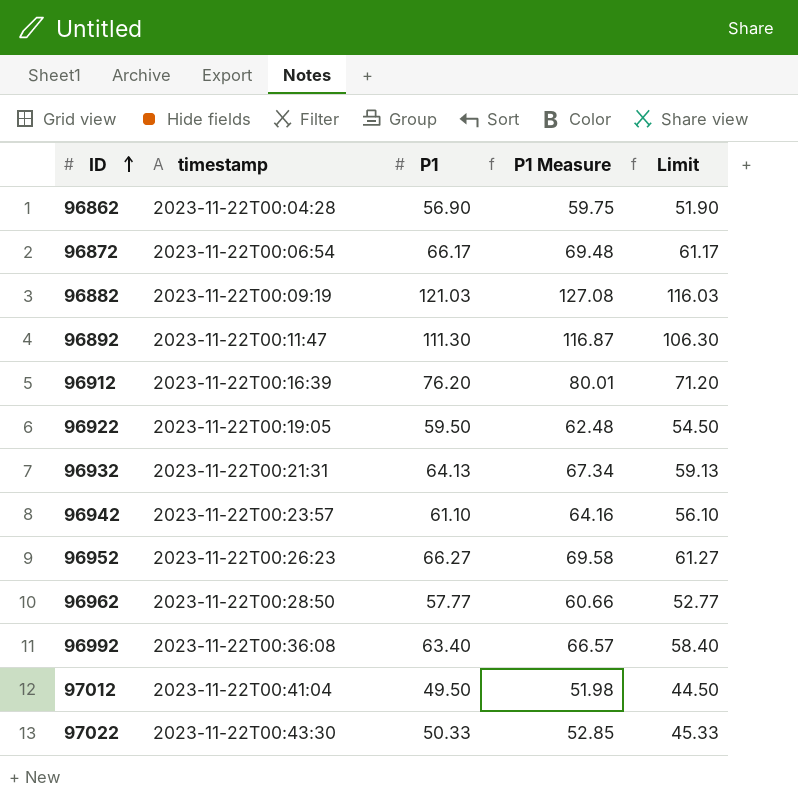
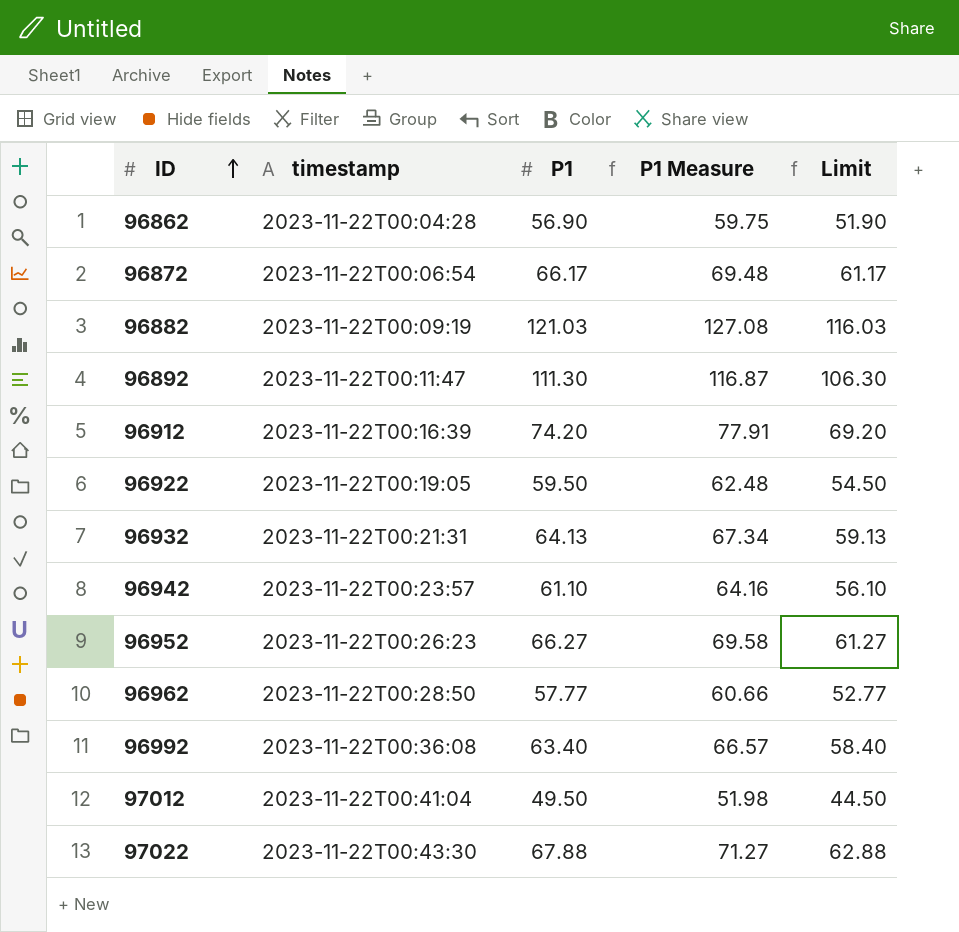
96912 | P1: 76.20 -> 74.20
96912 | P1 Measure: 80.01 -> 77.91
96912 | Limit: 71.20 -> 69.20
97022 | P1: 50.33 -> 67.88
97022 | P1 Measure: 52.85 -> 71.27
97022 | Limit: 45.33 -> 62.88

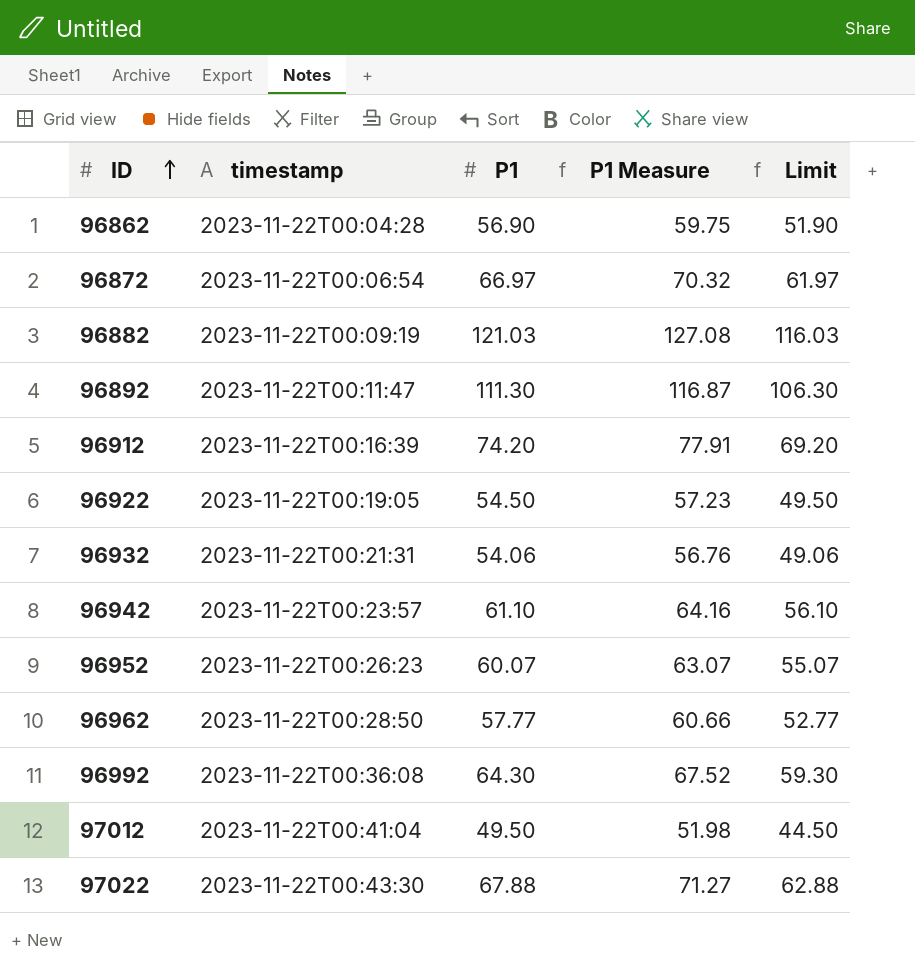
96872 | P1: 66.17 -> 66.97
96872 | P1 Measure: 69.48 -> 70.32
96872 | Limit: 61.17 -> 61.97
96922 | P1: 59.50 -> 54.50
96922 | P1 Measure: 62.48 -> 57.23
96922 | Limit: 54.50 -> 49.50
96932 | P1: 64.13 -> 54.06
96932 | P1 Measure: 67.34 -> 56.76
96932 | Limit: 59.13 -> 49.06
96952 | P1: 66.27 -> 60.07
96952 | P1 Measure: 69.58 -> 63.07
96952 | Limit: 61.27 -> 55.07
96992 | P1: 63.40 -> 64.30
96992 | P1 Measure: 66.57 -> 67.52
96992 | Limit: 58.40 -> 59.30

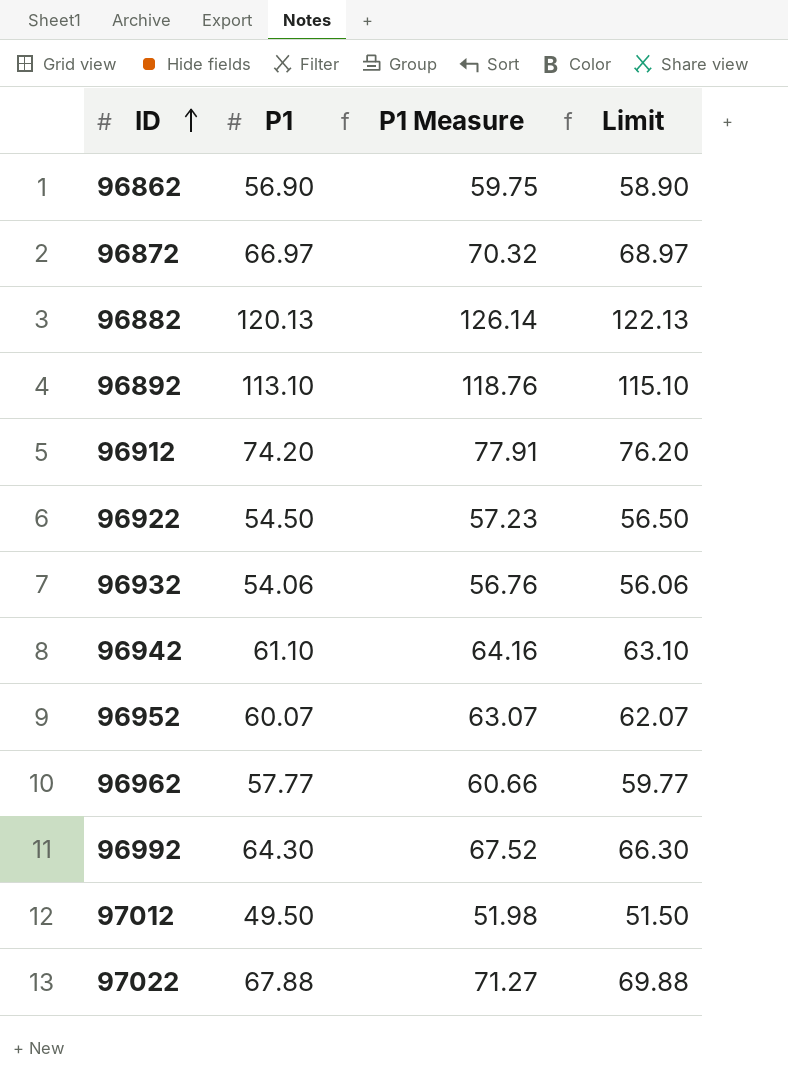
column timestamp | position: 2 -> none
column Limit | formula: [P1] - 5 -> [P1] + 2
96882 | P1: 121.03 -> 120.13
96882 | P1 Measure: 127.08 -> 126.14
96892 | P1: 111.30 -> 113.10
96892 | P1 Measure: 116.87 -> 118.76

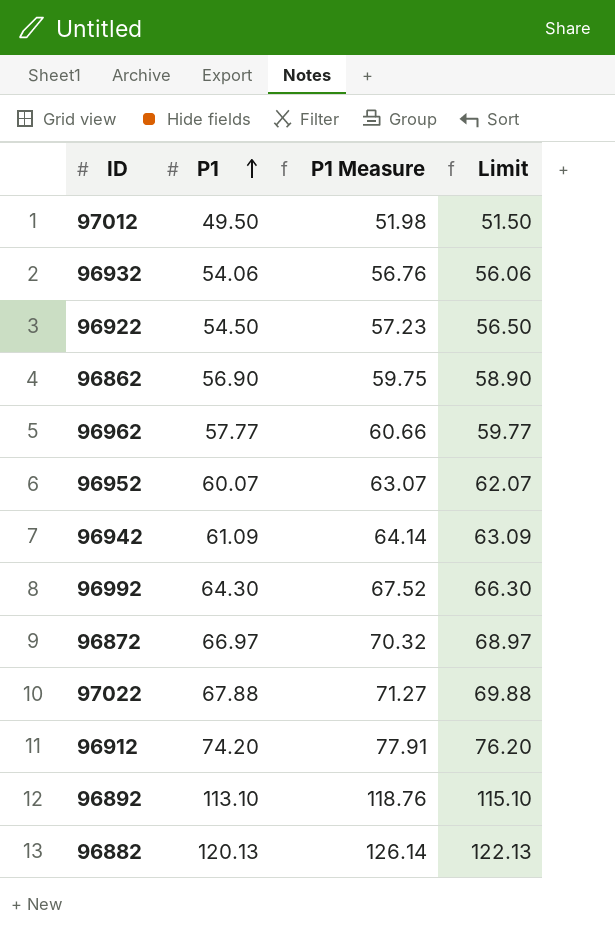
row order: ID ascending -> P1 ascending
96942 | P1: 61.10 -> 61.09
96942 | P1 Measure: 64.16 -> 64.14
96942 | Limit: 63.10 -> 63.09

